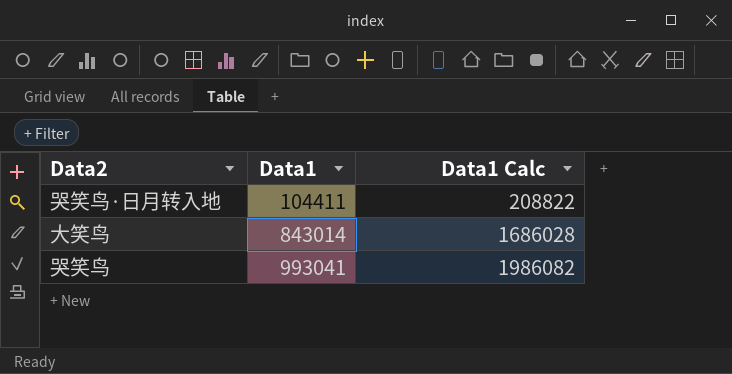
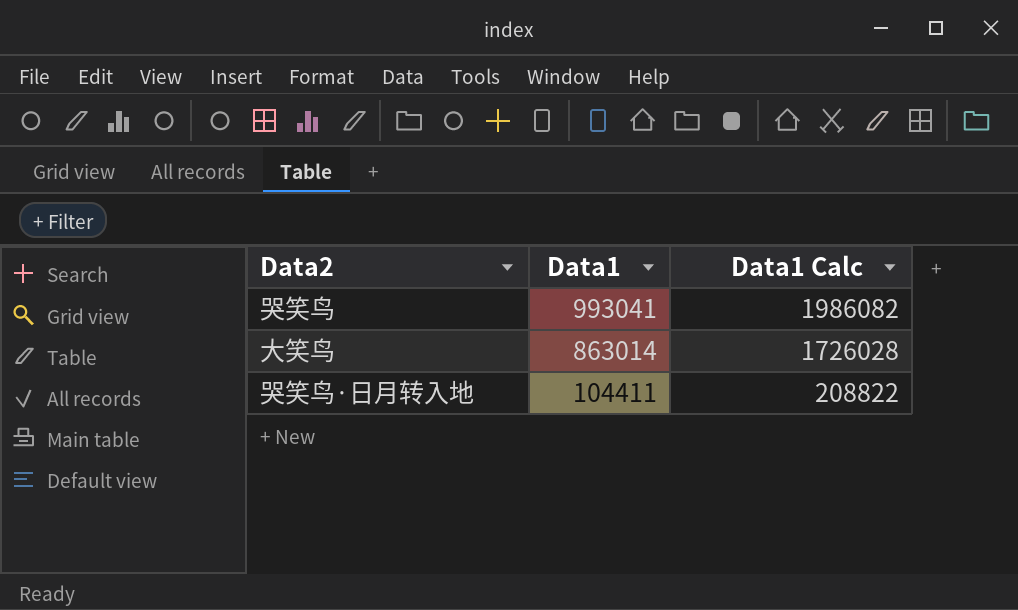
row order: Data1 ascending -> Data1 descending
大笑鸟 | Data1: 843014 -> 863014
大笑鸟 | Data1 Calc: 1686028 -> 1726028

